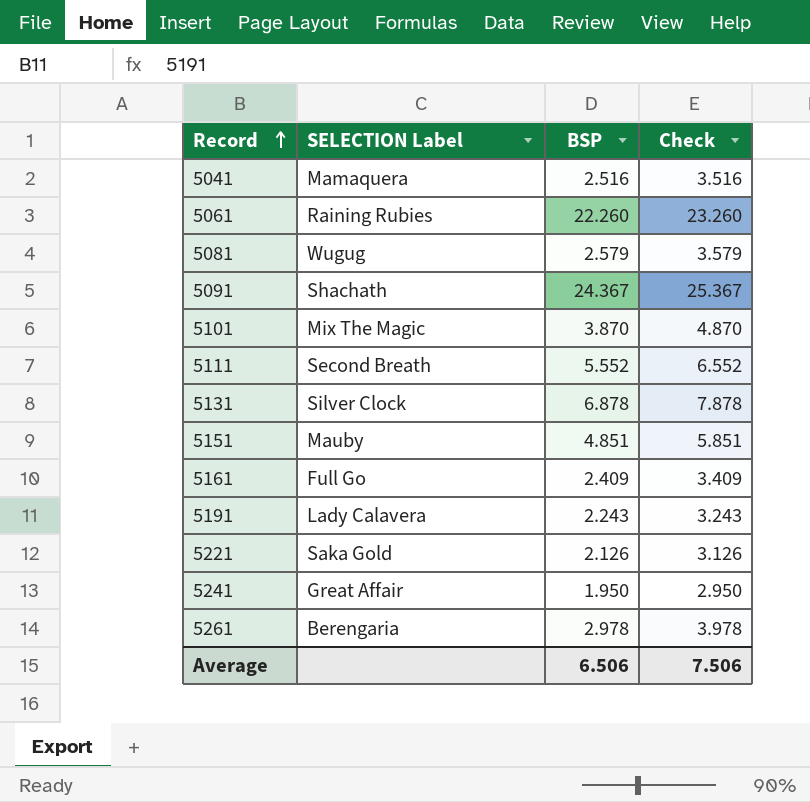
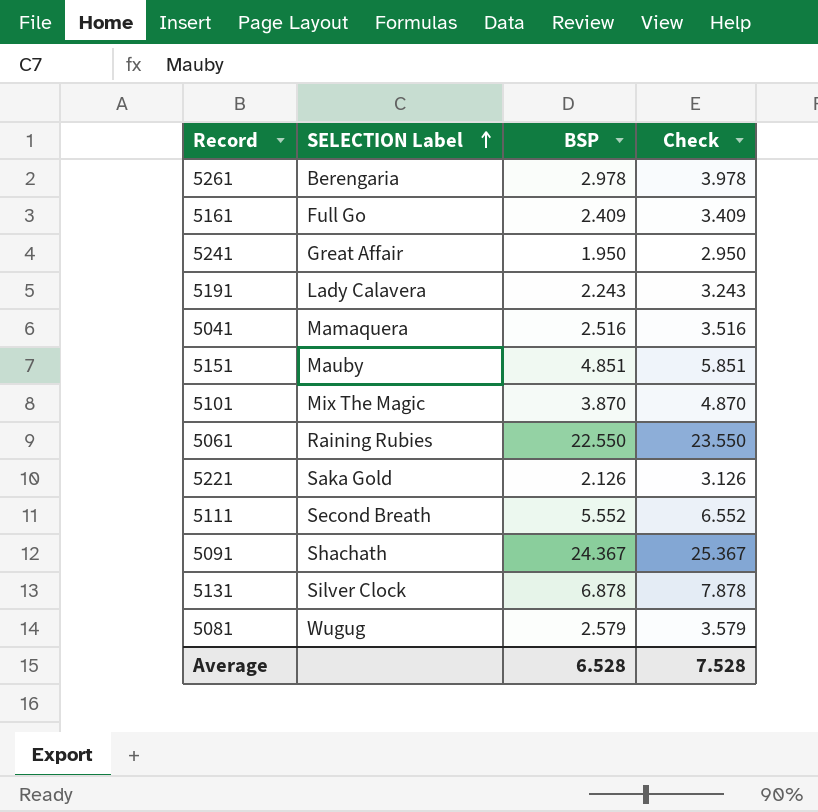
row order: Record ascending -> SELECTION Label ascending
5061 | BSP: 22.260 -> 22.550
5061 | Check: 23.260 -> 23.550
Average | BSP: 6.506 -> 6.528
Average | Check: 7.506 -> 7.528

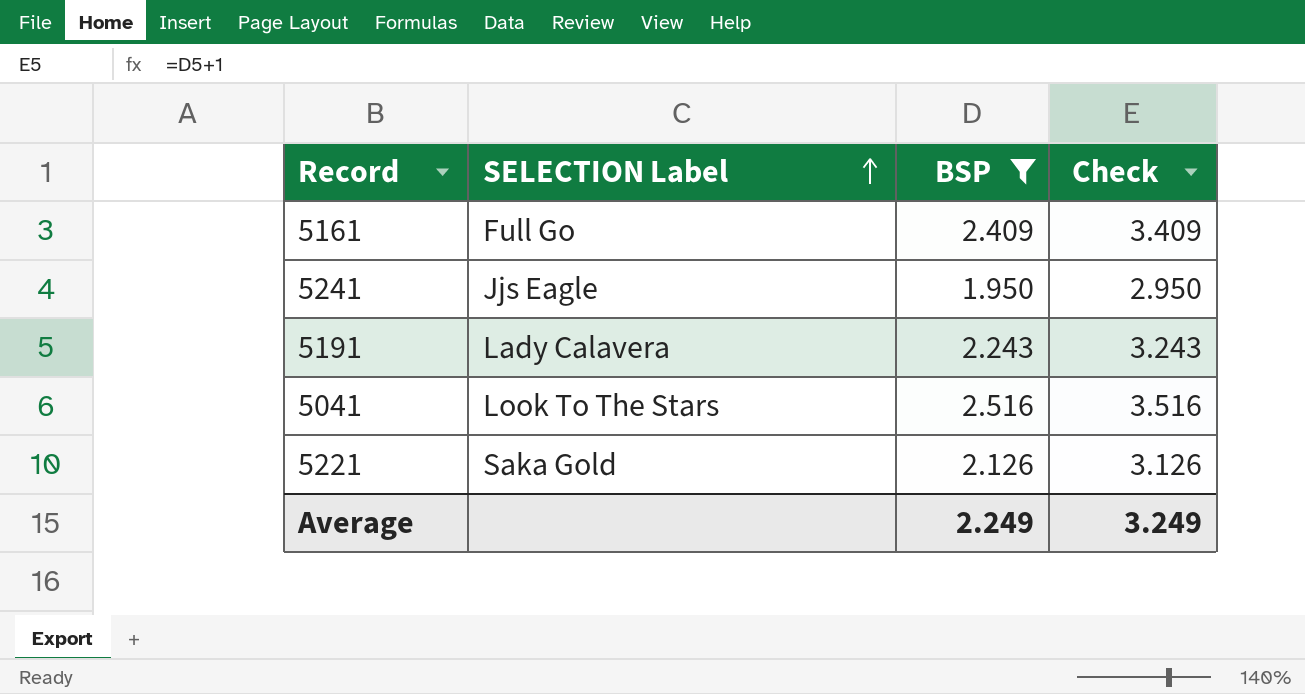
filter: none -> BSP <= 2.516
5241 | SELECTION Label: Great Affair -> Jjs Eagle
5041 | SELECTION Label: Mamaquera -> Look To The Stars
Average | BSP: 6.528 -> 2.249
Average | Check: 7.528 -> 3.249

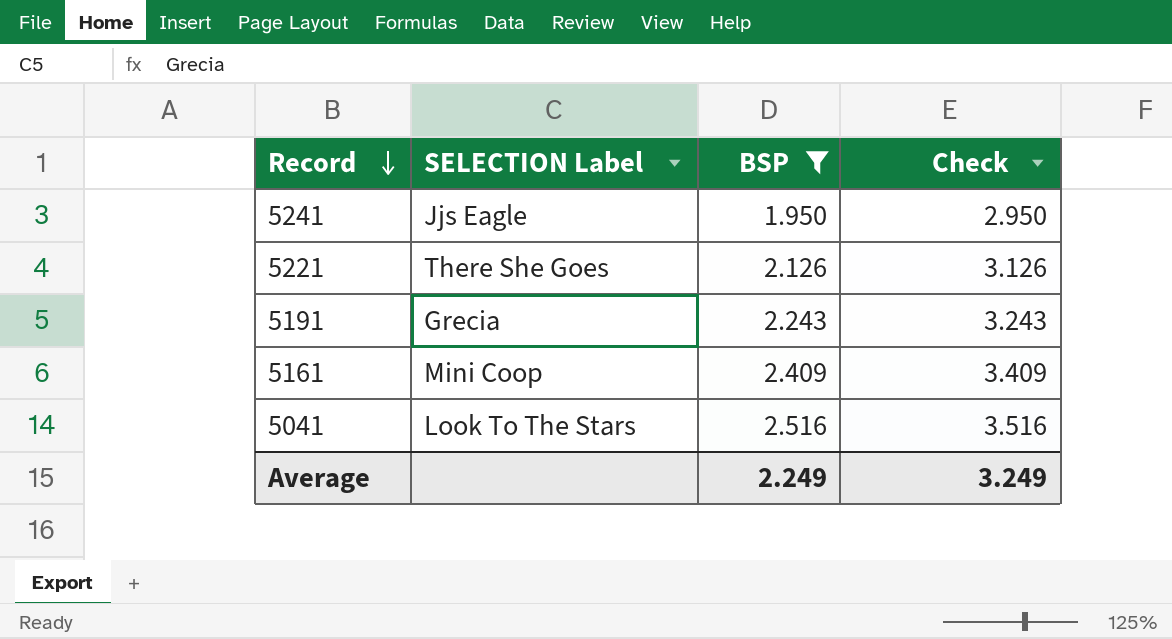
row order: SELECTION Label ascending -> Record descending
5221 | SELECTION Label: Saka Gold -> There She Goes
5191 | SELECTION Label: Lady Calavera -> Grecia
5161 | SELECTION Label: Full Go -> Mini Coop

